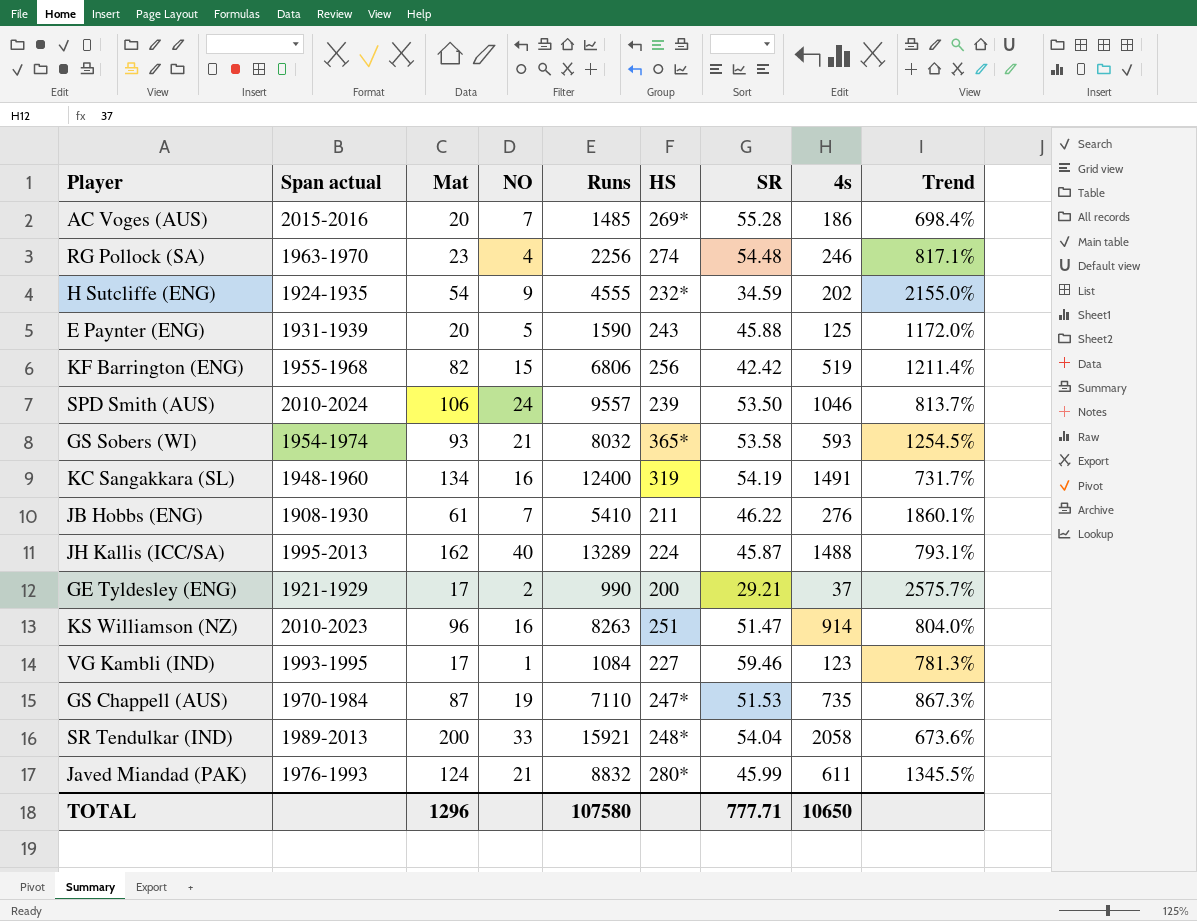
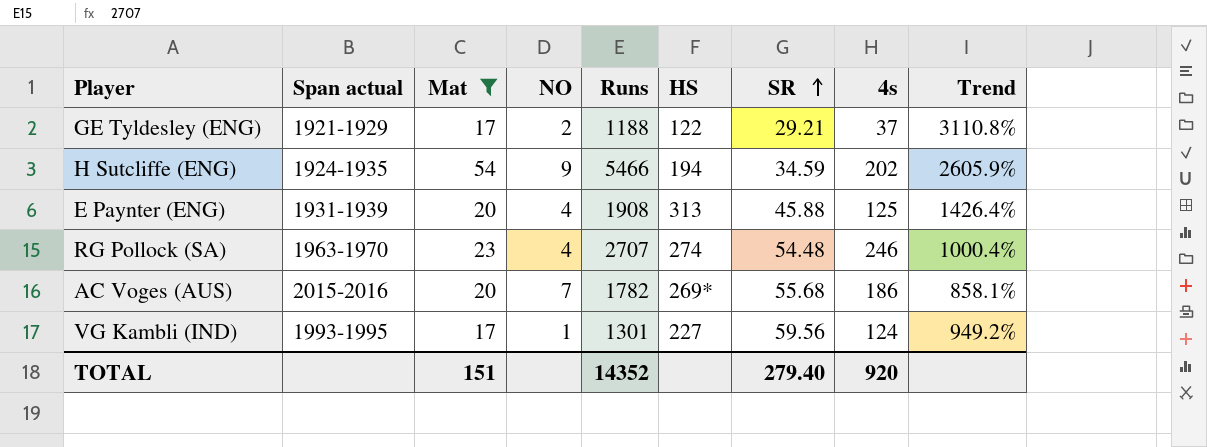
filter: none -> Mat <= 54
row order: none -> SR ascending
GE Tyldesley (ENG) | Runs: 990 -> 1188
GE Tyldesley (ENG) | HS: 200 -> 122
GE Tyldesley (ENG) | Trend: 2575.7% -> 3110.8%
H Sutcliffe (ENG) | Runs: 4555 -> 5466
H Sutcliffe (ENG) | HS: 232* -> 194
H Sutcliffe (ENG) | Trend: 2155.0% -> 2605.9%
E Paynter (ENG) | NO: 5 -> 4
E Paynter (ENG) | Runs: 1590 -> 1908
E Paynter (ENG) | HS: 243 -> 313
E Paynter (ENG) | Trend: 1172.0% -> 1426.4%
RG Pollock (SA) | Runs: 2256 -> 2707
RG Pollock (SA) | Trend: 817.1% -> 1000.4%
AC Voges (AUS) | Runs: 1485 -> 1782
AC Voges (AUS) | SR: 55.28 -> 55.68
AC Voges (AUS) | Trend: 698.4% -> 858.1%
VG Kambli (IND) | Runs: 1084 -> 1301
VG Kambli (IND) | SR: 59.46 -> 59.56
VG Kambli (IND) | 4s: 123 -> 124
VG Kambli (IND) | Trend: 781.3% -> 949.2%
TOTAL | Mat: 1296 -> 151
TOTAL | Runs: 107580 -> 14352
TOTAL | SR: 777.71 -> 279.40
TOTAL | 4s: 10650 -> 920

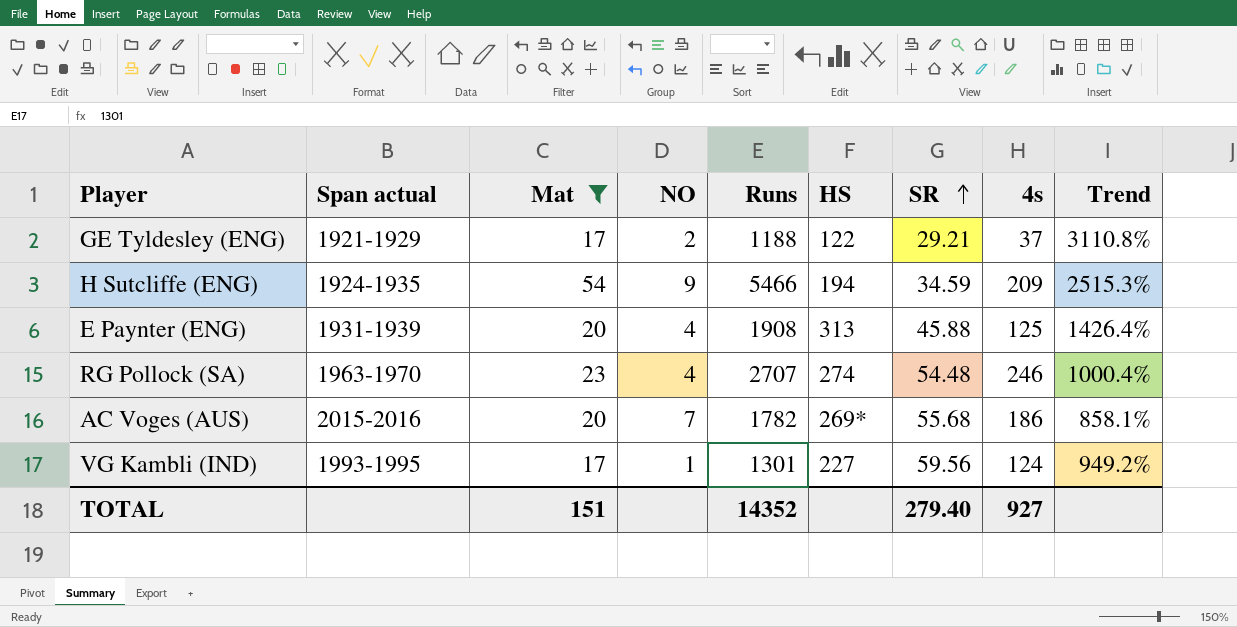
H Sutcliffe (ENG) | 4s: 202 -> 209
H Sutcliffe (ENG) | Trend: 2605.9% -> 2515.3%
TOTAL | 4s: 920 -> 927

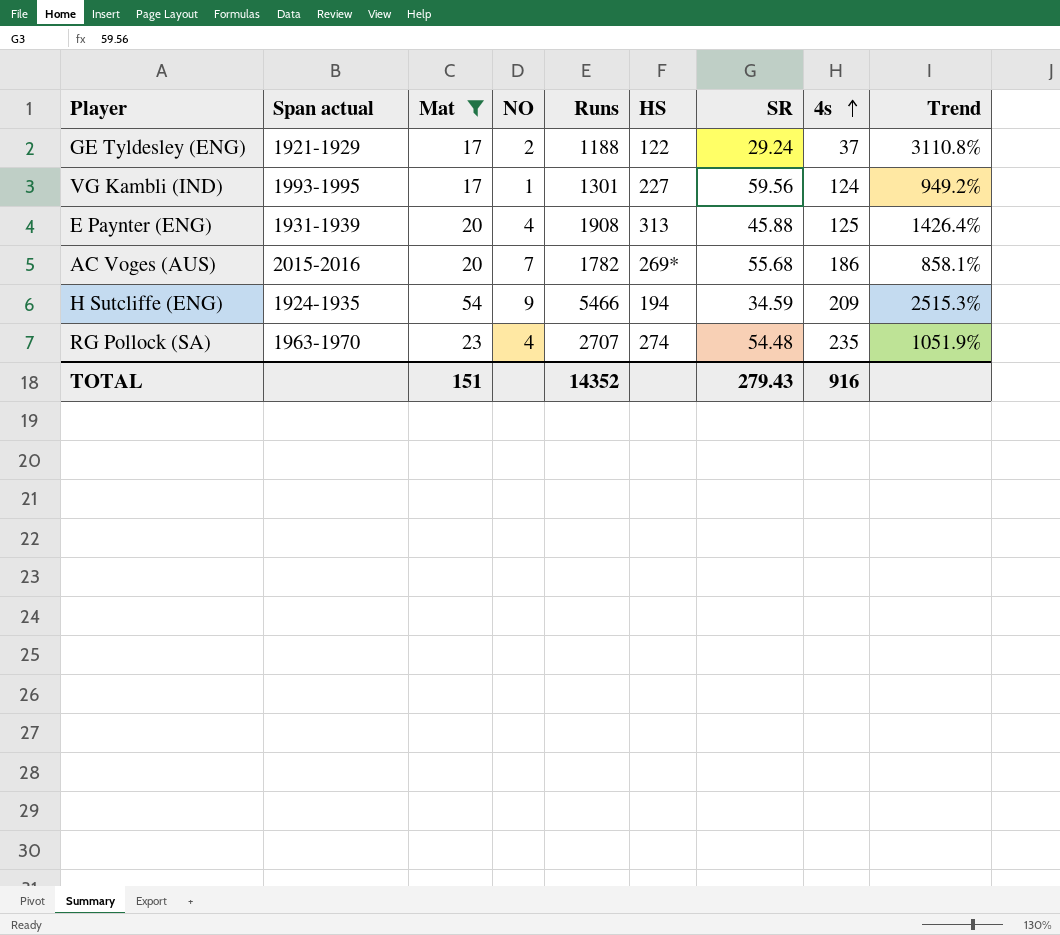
row order: SR ascending -> 4s ascending
GE Tyldesley (ENG) | SR: 29.21 -> 29.24
RG Pollock (SA) | 4s: 246 -> 235
RG Pollock (SA) | Trend: 1000.4% -> 1051.9%
TOTAL | SR: 279.40 -> 279.43
TOTAL | 4s: 927 -> 916

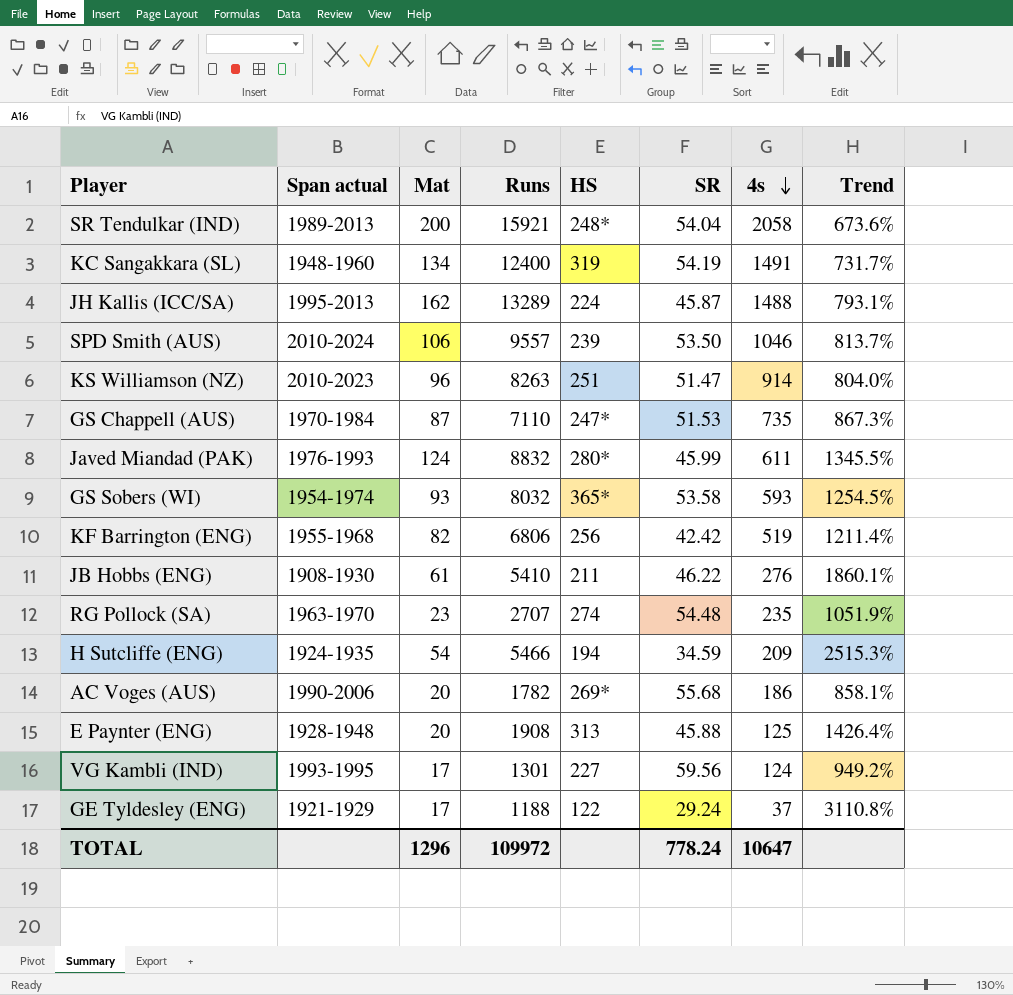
filter: Mat <= 54 -> none
row order: 4s ascending -> 4s descending
column NO | position: 4 -> none
AC Voges (AUS) | Span actual: 2015-2016 -> 1990-2006
E Paynter (ENG) | Span actual: 1931-1939 -> 1928-1948
TOTAL | Mat: 151 -> 1296
TOTAL | Runs: 14352 -> 109972
TOTAL | SR: 279.43 -> 778.24
TOTAL | 4s: 916 -> 10647

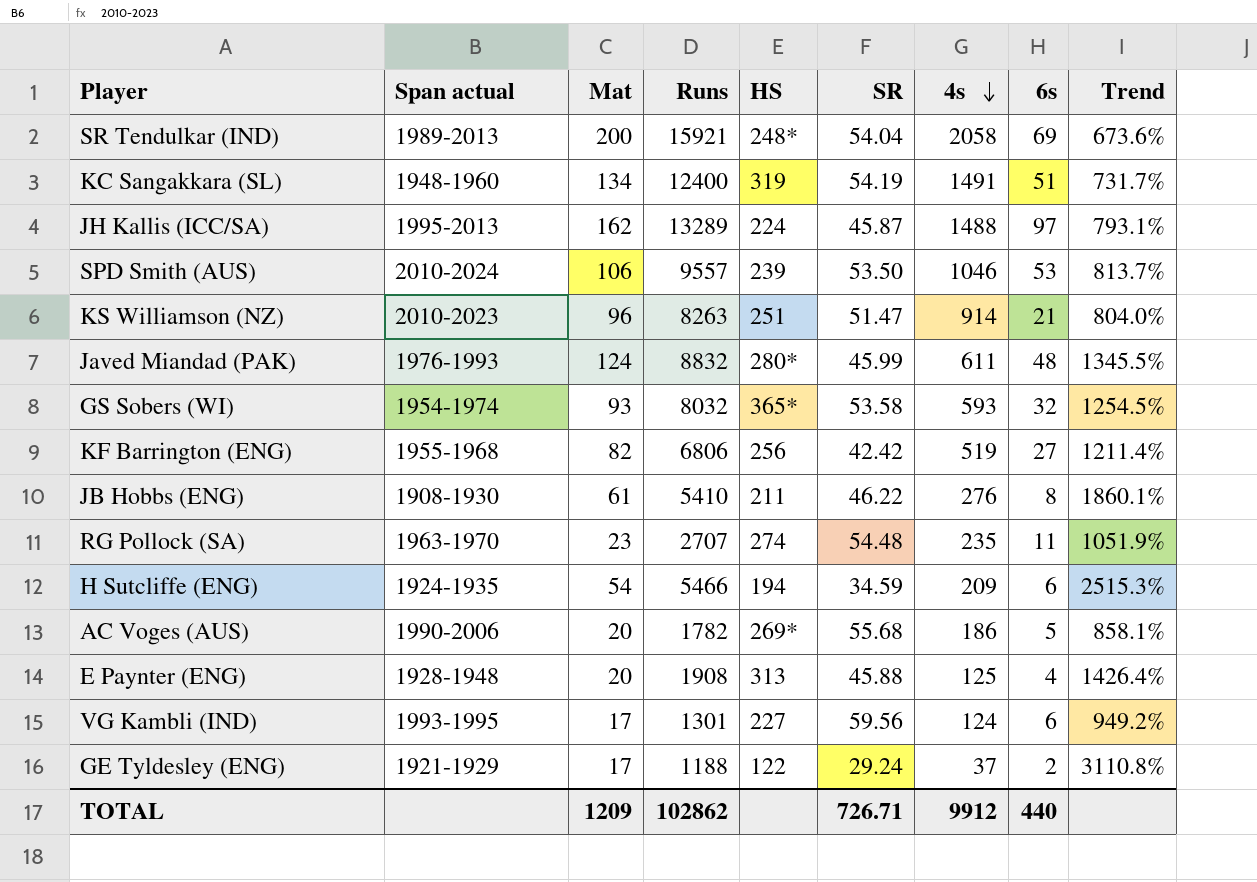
column 6s | position: none -> 8
row GS Chappell (AUS): 1970-1984 | 87 | 7110 | 247* | 51.53 | 735 | 867.3% -> none
TOTAL | Mat: 1296 -> 1209
TOTAL | Runs: 109972 -> 102862
TOTAL | SR: 778.24 -> 726.71
TOTAL | 4s: 10647 -> 9912

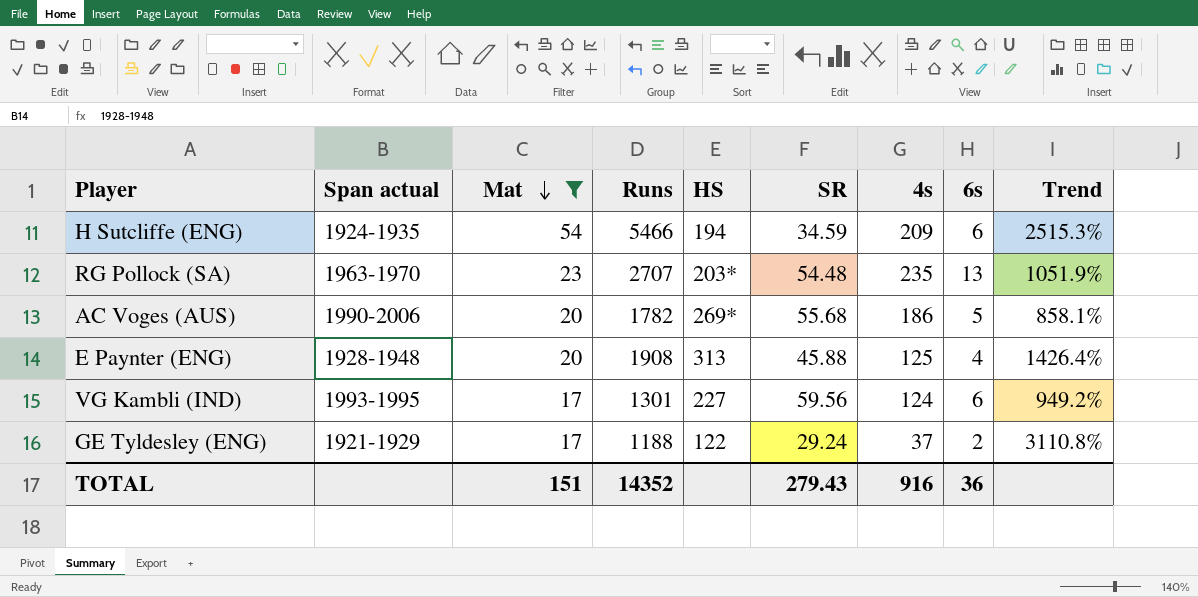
filter: none -> Mat <= 54
row order: 4s descending -> Mat descending
RG Pollock (SA) | HS: 274 -> 203*
RG Pollock (SA) | 6s: 11 -> 13
TOTAL | Mat: 1209 -> 151
TOTAL | Runs: 102862 -> 14352
TOTAL | SR: 726.71 -> 279.43
TOTAL | 4s: 9912 -> 916
TOTAL | 6s: 440 -> 36

